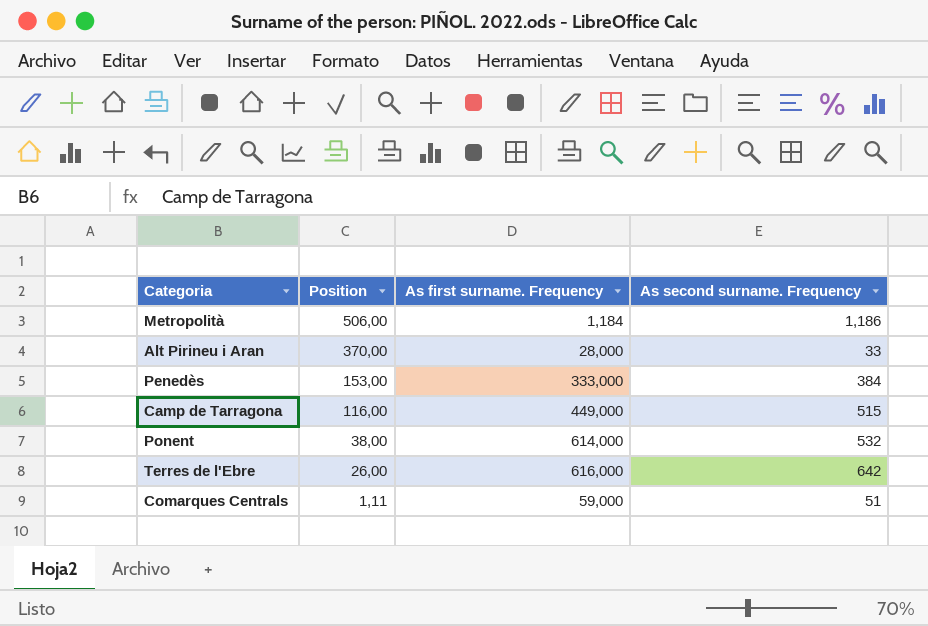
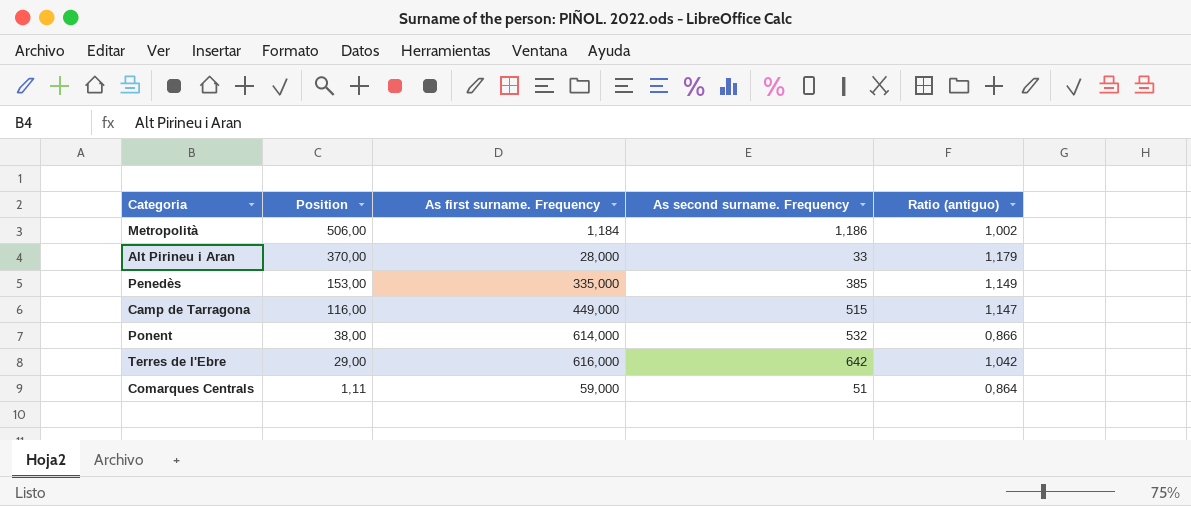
column Ratio (antiguo) | formula: none -> [As second surname. Frequency] / [As first surname. Frequency]
Penedès | As first surname. Frequency: 333,000 -> 335,000
Penedès | As second surname. Frequency: 384 -> 385
Terres de l'Ebre | Position: 26,00 -> 29,00

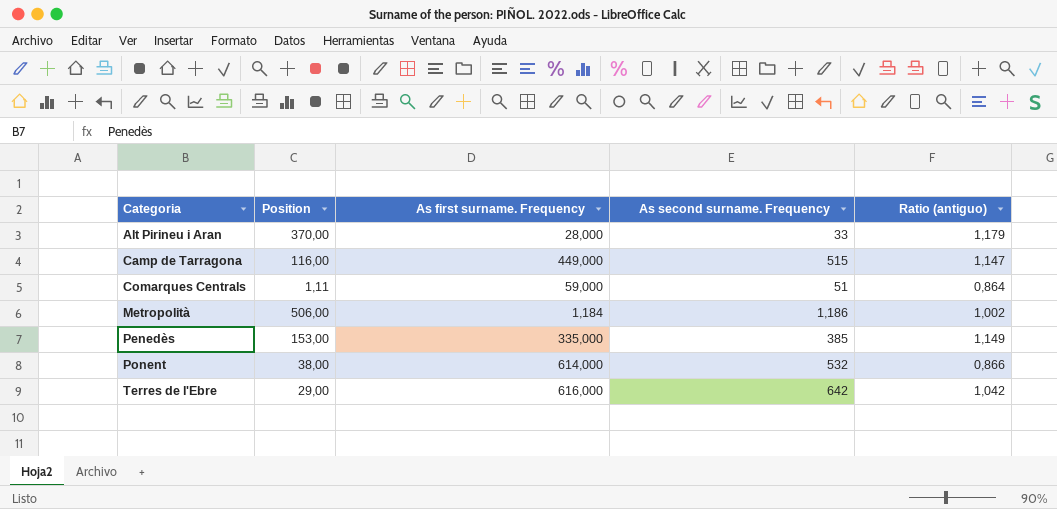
row order: Position descending -> Categoria ascending

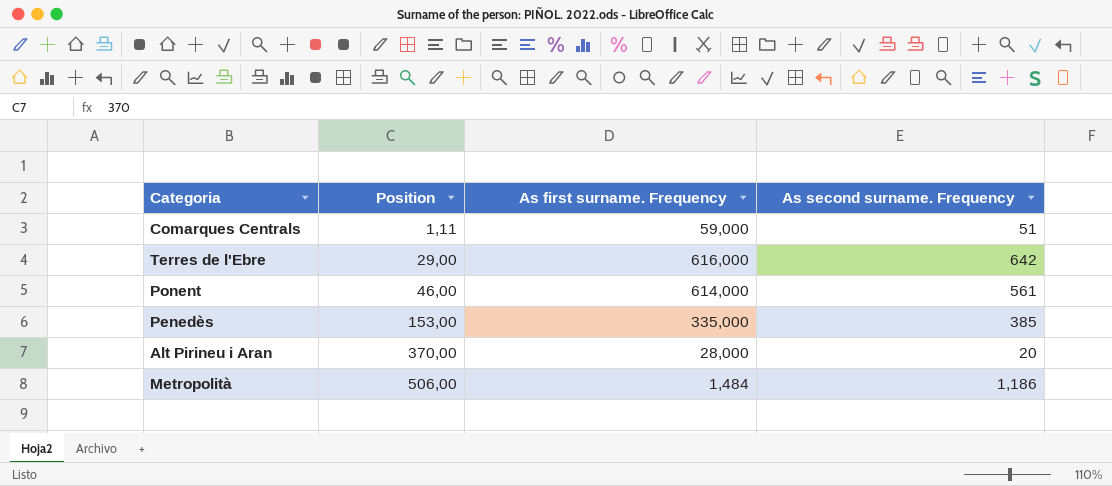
row order: Categoria ascending -> Position ascending
column Ratio (antiguo) | formula: [As second surname. Frequency] / [As first surname. Frequency] -> none
row Camp de Tarragona: 116,00 | 449,000 | 515 | 1,147 -> none
Ponent | Position: 38,00 -> 46,00
Ponent | As second surname. Frequency: 532 -> 561
Alt Pirineu i Aran | As second surname. Frequency: 33 -> 20
Metropolità | As first surname. Frequency: 1,184 -> 1,484

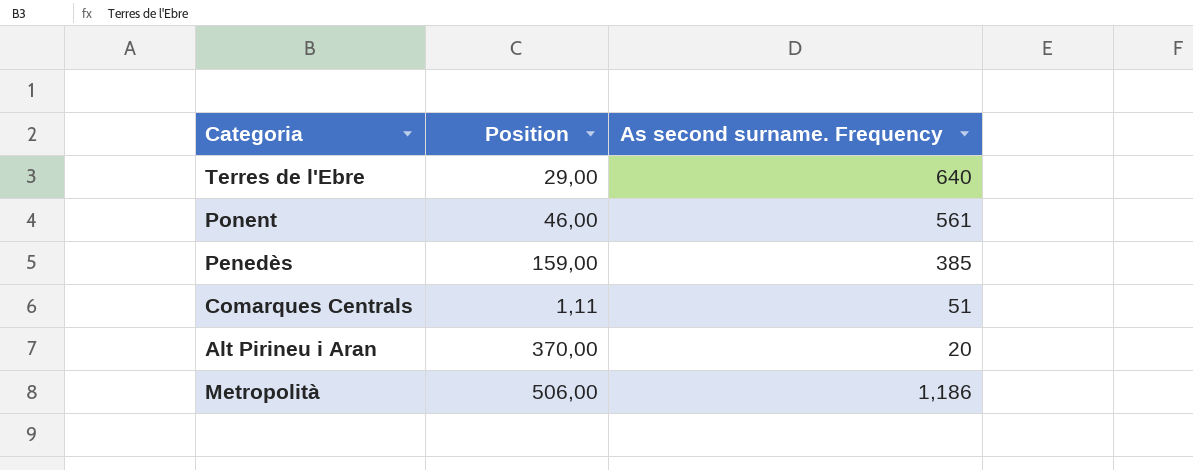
row order: Position ascending -> As second surname. Frequency descending
column As first surname. Frequency | position: 3 -> none
Terres de l'Ebre | As second surname. Frequency: 642 -> 640
Penedès | Position: 153,00 -> 159,00

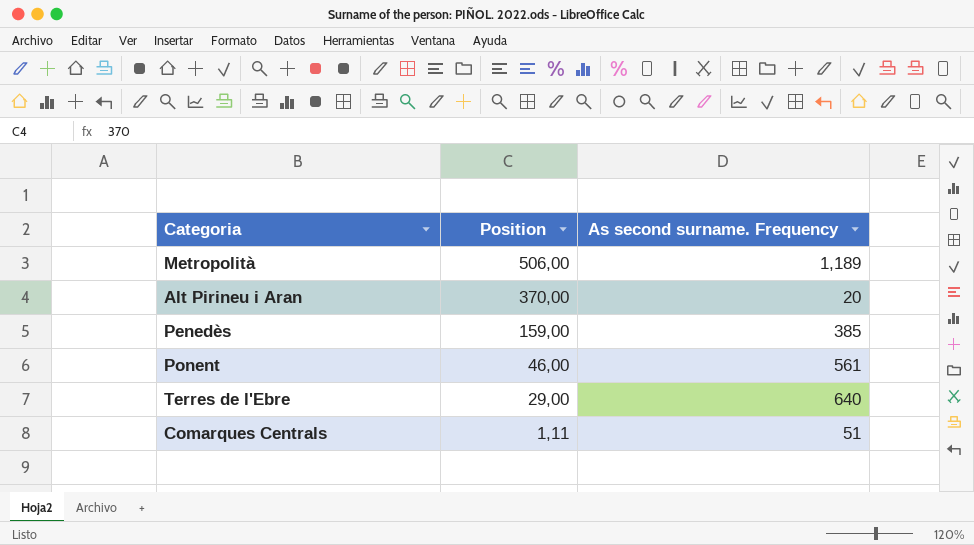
row order: As second surname. Frequency descending -> Position descending
Metropolità | As second surname. Frequency: 1,186 -> 1,189

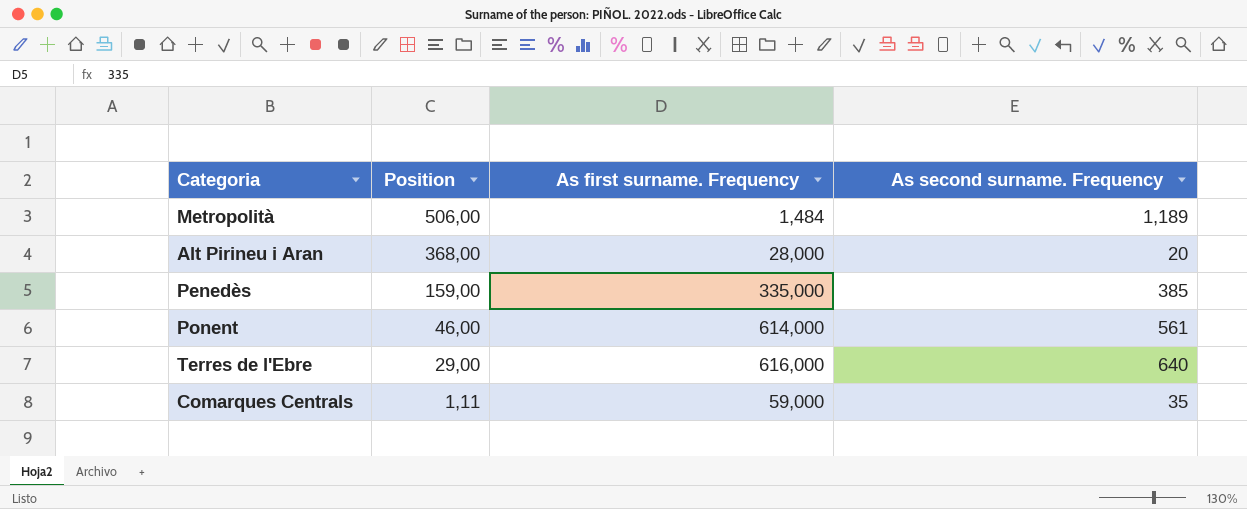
column As first surname. Frequency | position: none -> 3
Alt Pirineu i Aran | Position: 370,00 -> 368,00
Comarques Centrals | As second surname. Frequency: 51 -> 35

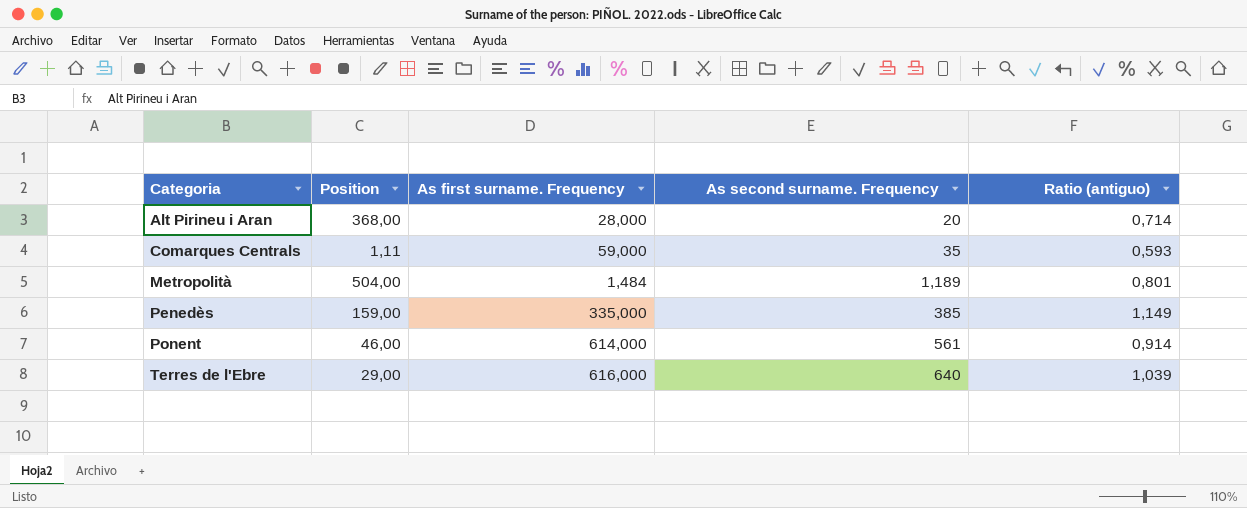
row order: Position descending -> Categoria ascending
column Ratio (antiguo) | formula: none -> [As second surname. Frequency] / [As first surname. Frequency]
Metropolità | Position: 506,00 -> 504,00

